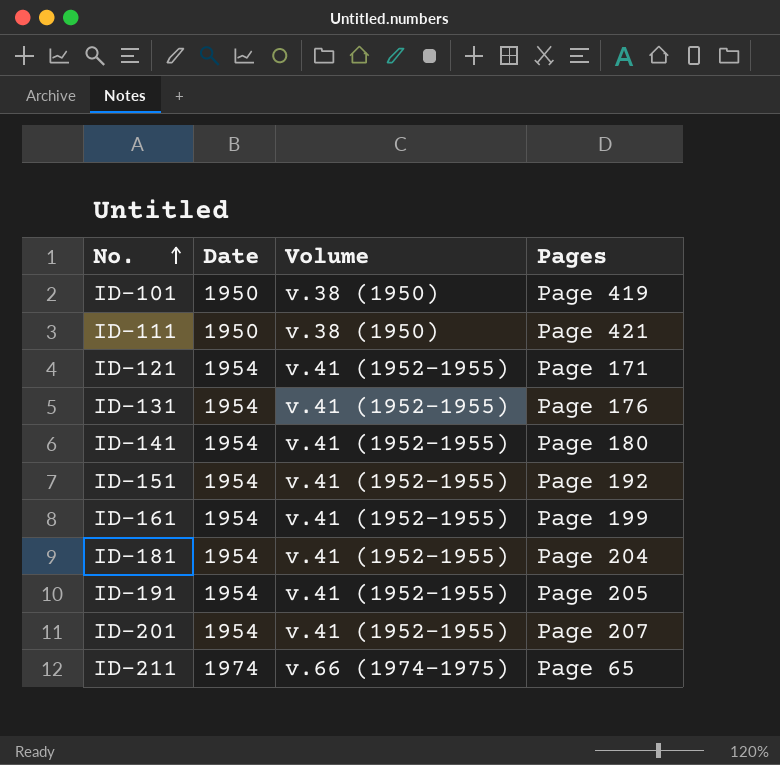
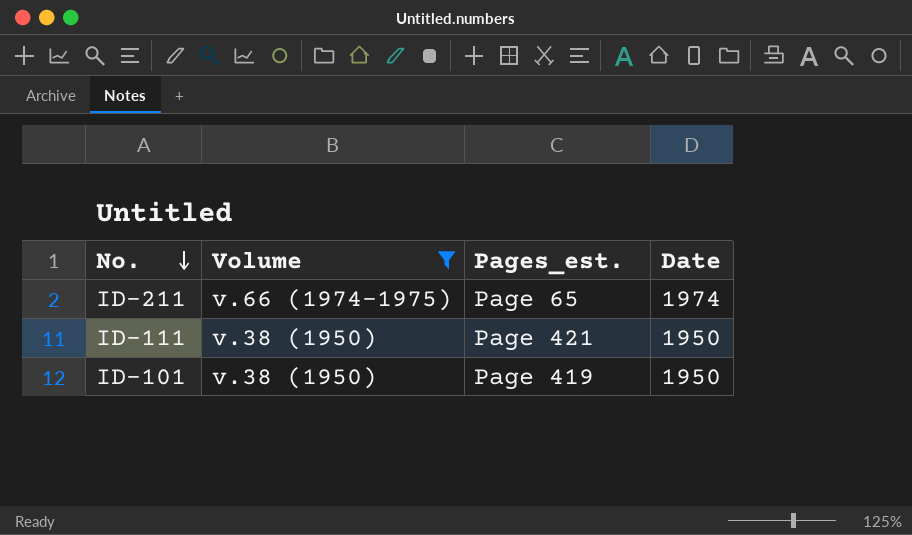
filter: none -> Volume != v.41 (1952-1955)
row order: No. ascending -> No. descending
column name: Pages -> Pages_est.
column Date | position: 2 -> 4

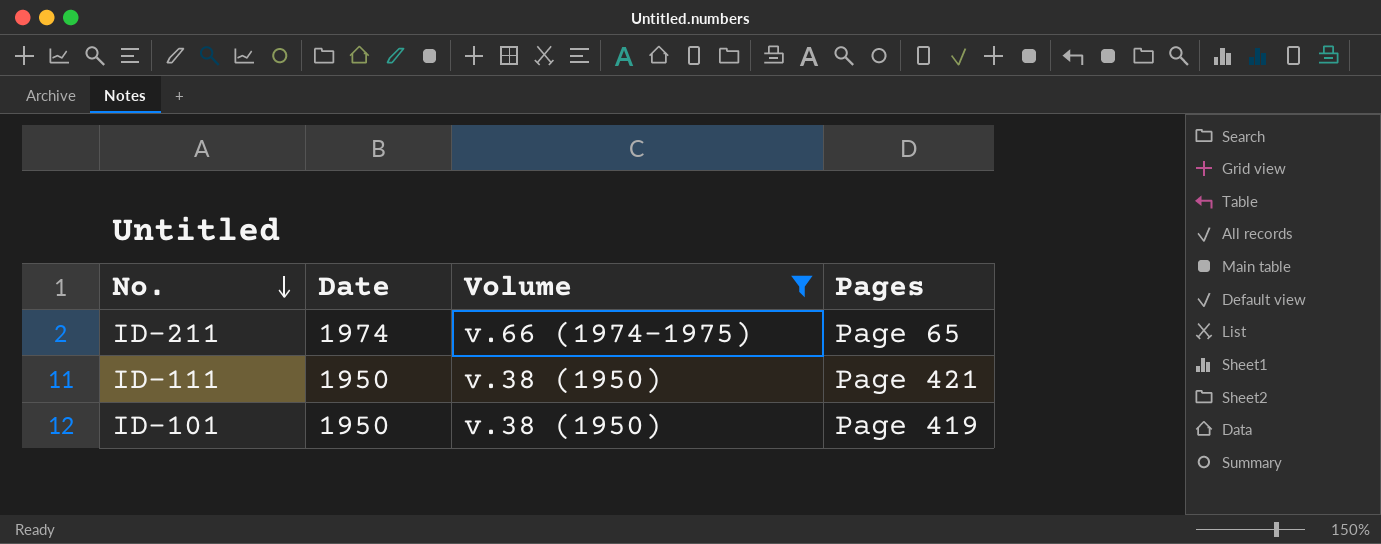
column Date | position: 4 -> 2
column name: Pages_est. -> Pages

